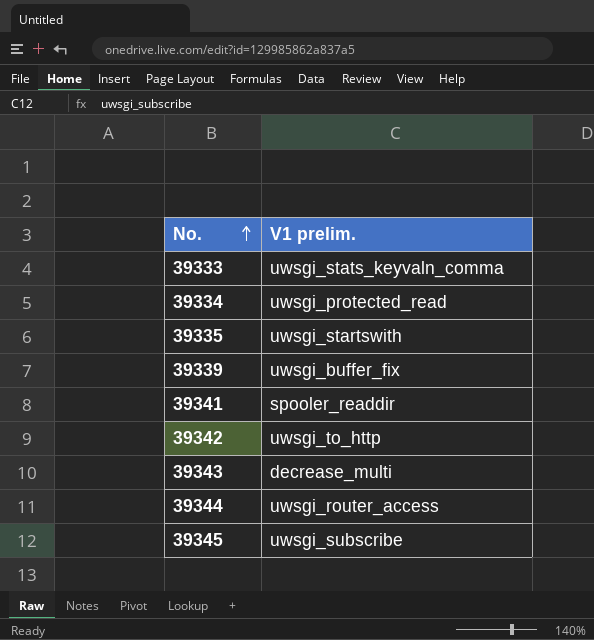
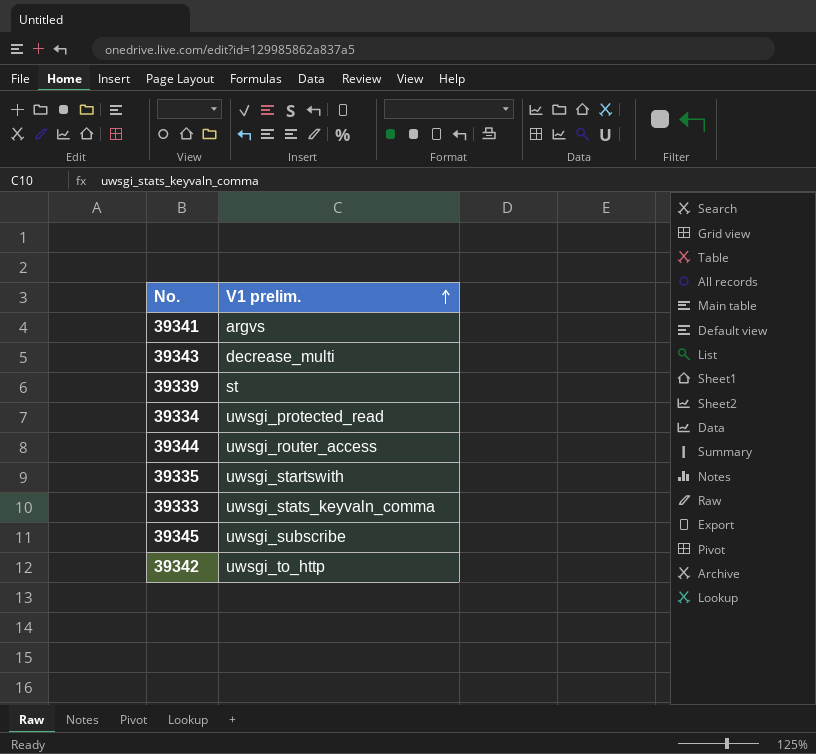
row order: No. ascending -> V1 prelim. ascending
39341 | V1 prelim.: spooler_readdir -> argvs
39339 | V1 prelim.: uwsgi_buffer_fix -> st

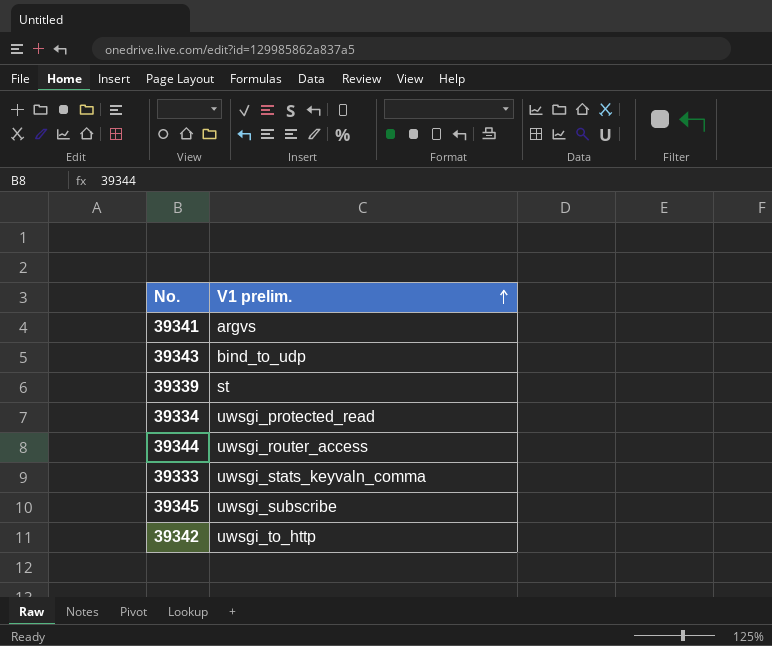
row 39335: uwsgi_startswith -> none
39343 | V1 prelim.: decrease_multi -> bind_to_udp

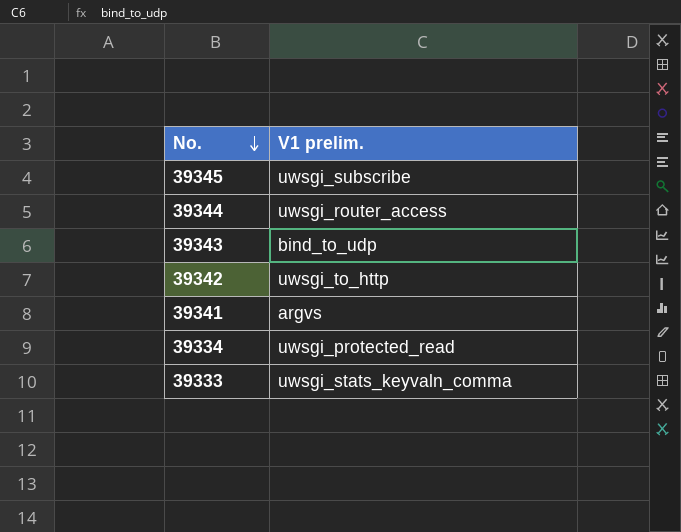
row order: V1 prelim. ascending -> No. descending
row 39339: st -> none

